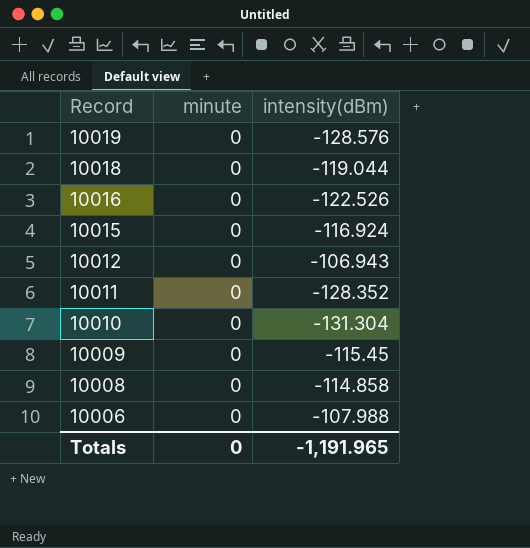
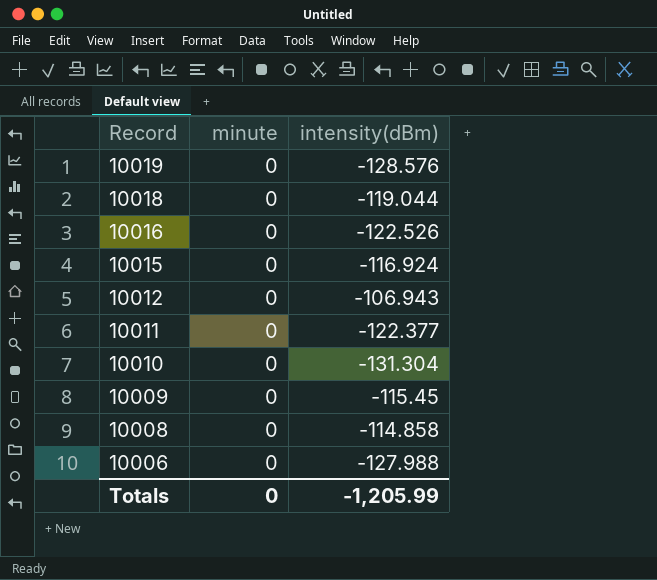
10011 | intensity(dBm): -128.352 -> -122.377
10006 | intensity(dBm): -107.988 -> -127.988
Totals | intensity(dBm): -1,191.965 -> -1,205.99

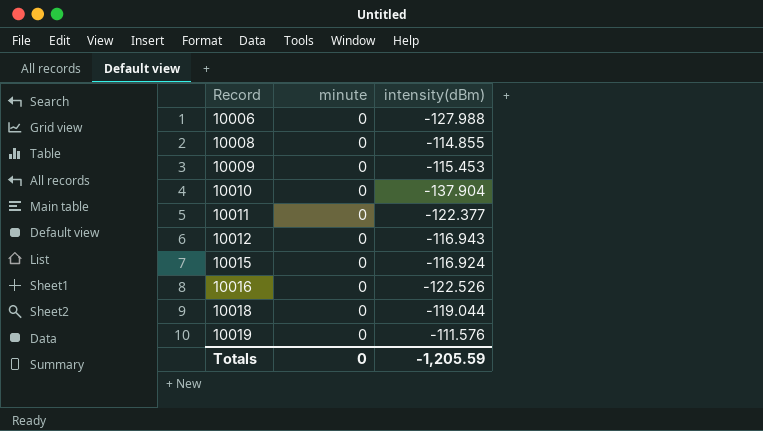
row order: Record descending -> Record ascending
10008 | intensity(dBm): -114.858 -> -114.855
10009 | intensity(dBm): -115.45 -> -115.453
10010 | intensity(dBm): -131.304 -> -137.904
10012 | intensity(dBm): -106.943 -> -116.943
10019 | intensity(dBm): -128.576 -> -111.576
Totals | intensity(dBm): -1,205.99 -> -1,205.59

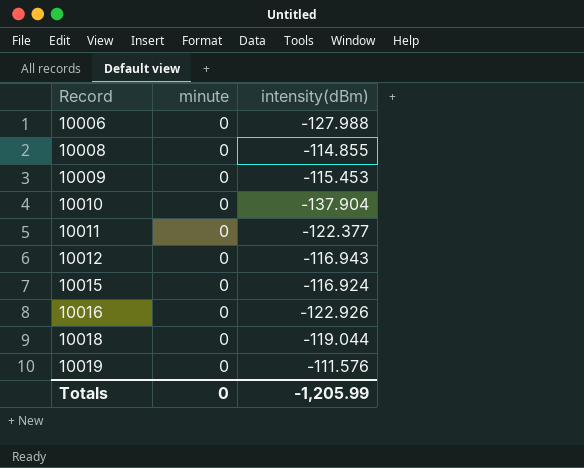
10016 | intensity(dBm): -122.526 -> -122.926
Totals | intensity(dBm): -1,205.59 -> -1,205.99

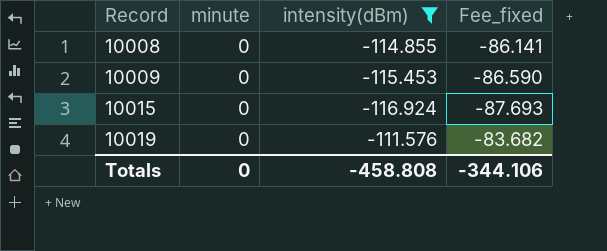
filter: none -> intensity(dBm) >= -116.924
column Fee_fixed | formula: none -> [intensity(dBm)] * 0.75
Totals | intensity(dBm): -1,205.99 -> -458.808

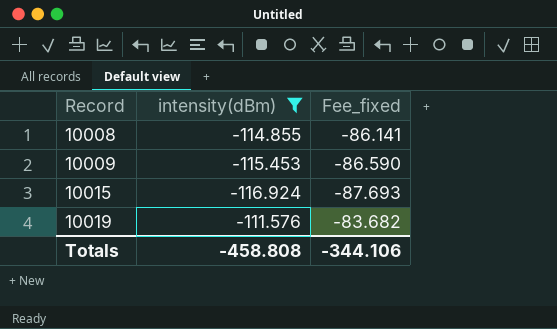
column minute | position: 2 -> none

